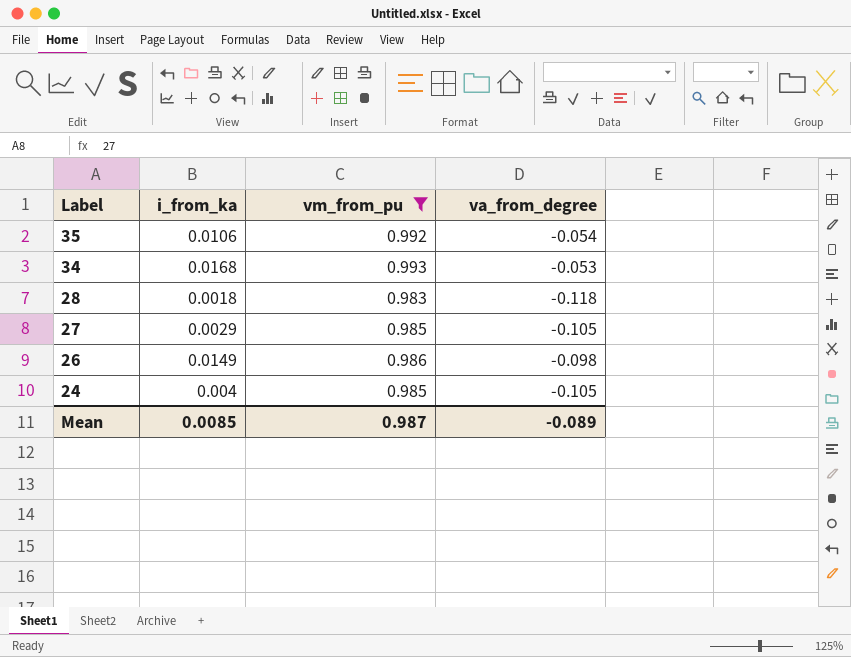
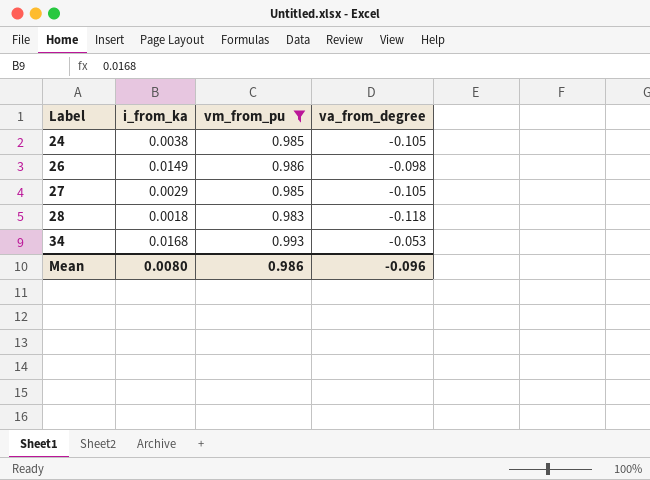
row order: Label descending -> Label ascending
row 35: 0.0106 | 0.992 | -0.054 -> none
24 | i_from_ka: 0.004 -> 0.0038
Mean | i_from_ka: 0.0085 -> 0.0080
Mean | vm_from_pu: 0.987 -> 0.986
Mean | va_from_degree: -0.089 -> -0.096

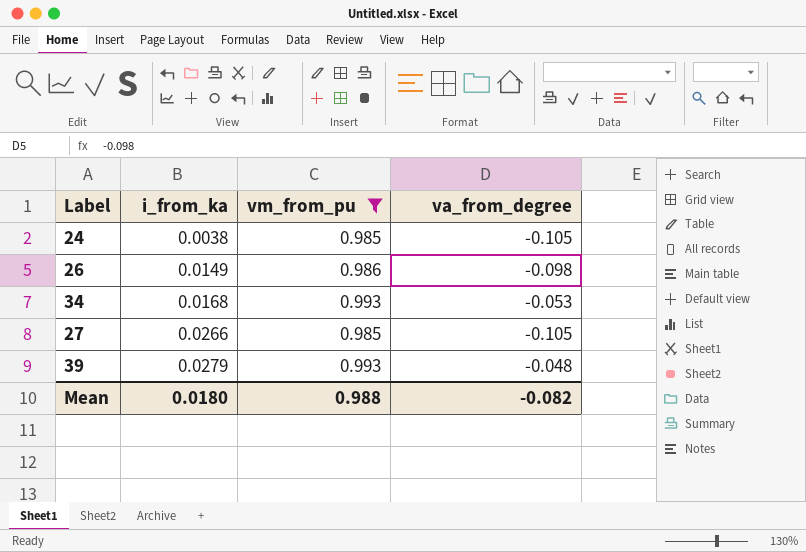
row order: Label ascending -> i_from_ka ascending
row 28: 0.0018 | 0.983 | -0.118 -> none
27 | i_from_ka: 0.0029 -> 0.0266
row 39: none -> 0.0279 | 0.993 | -0.048
Mean | i_from_ka: 0.0080 -> 0.0180
Mean | vm_from_pu: 0.986 -> 0.988
Mean | va_from_degree: -0.096 -> -0.082

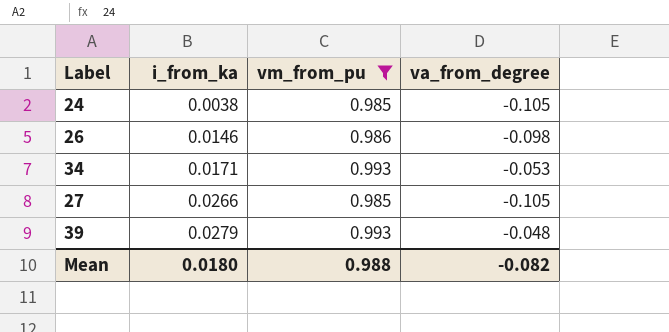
26 | i_from_ka: 0.0149 -> 0.0146
34 | i_from_ka: 0.0168 -> 0.0171

